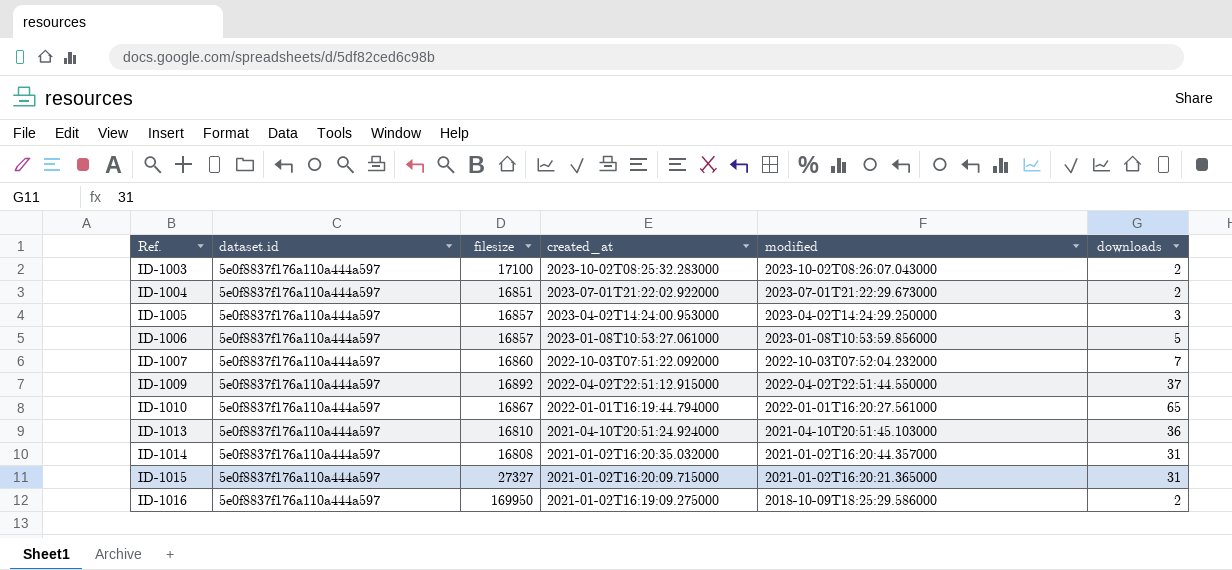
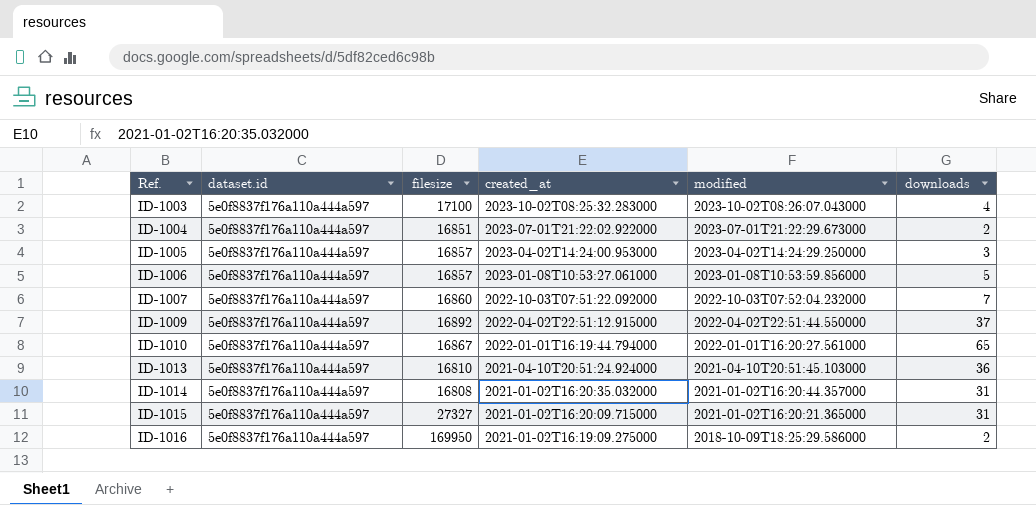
ID-1003 | downloads: 2 -> 4

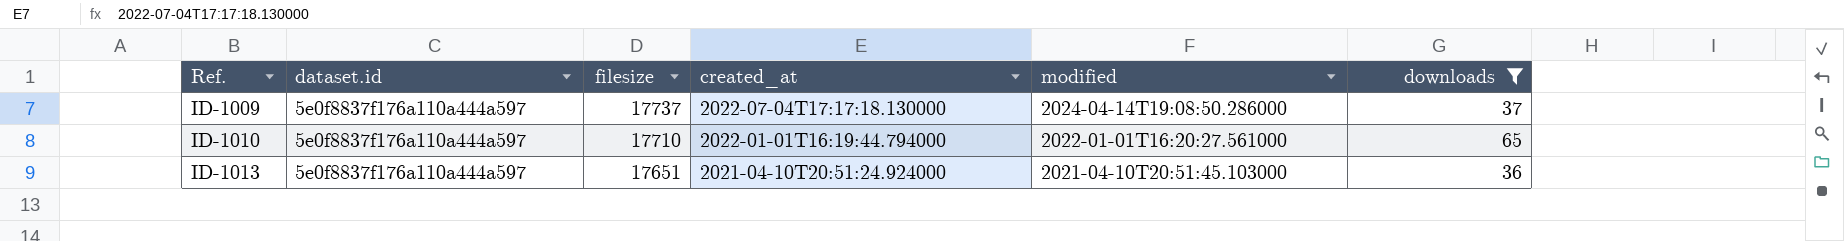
filter: none -> downloads >= 36
ID-1009 | filesize: 16892 -> 17737
ID-1009 | created_at: 2022-04-02T22:51:12.915000 -> 2022-07-04T17:17:18.130000
ID-1009 | modified: 2022-04-02T22:51:44.550000 -> 2024-04-14T19:08:50.286000
ID-1010 | filesize: 16867 -> 17710
ID-1013 | filesize: 16810 -> 17651

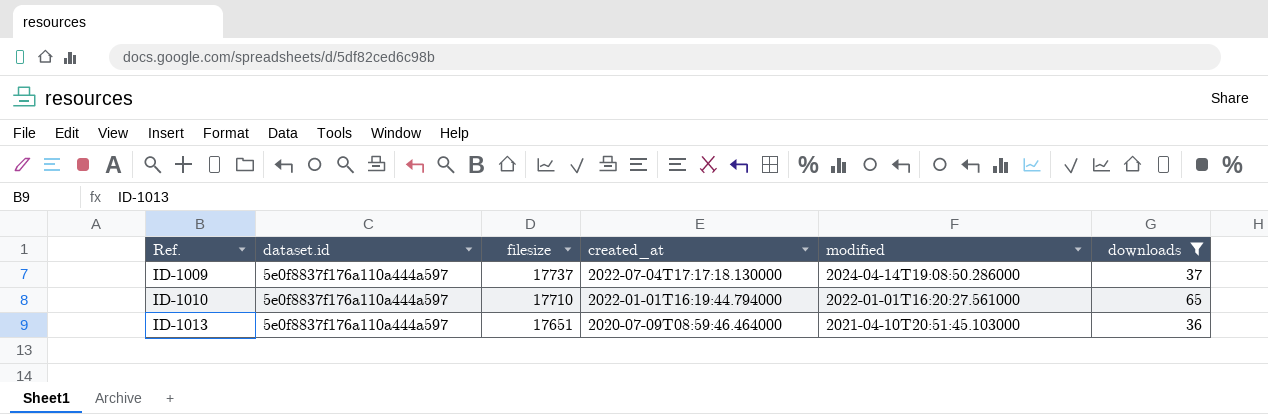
ID-1013 | created_at: 2021-04-10T20:51:24.924000 -> 2020-07-09T08:59:46.464000

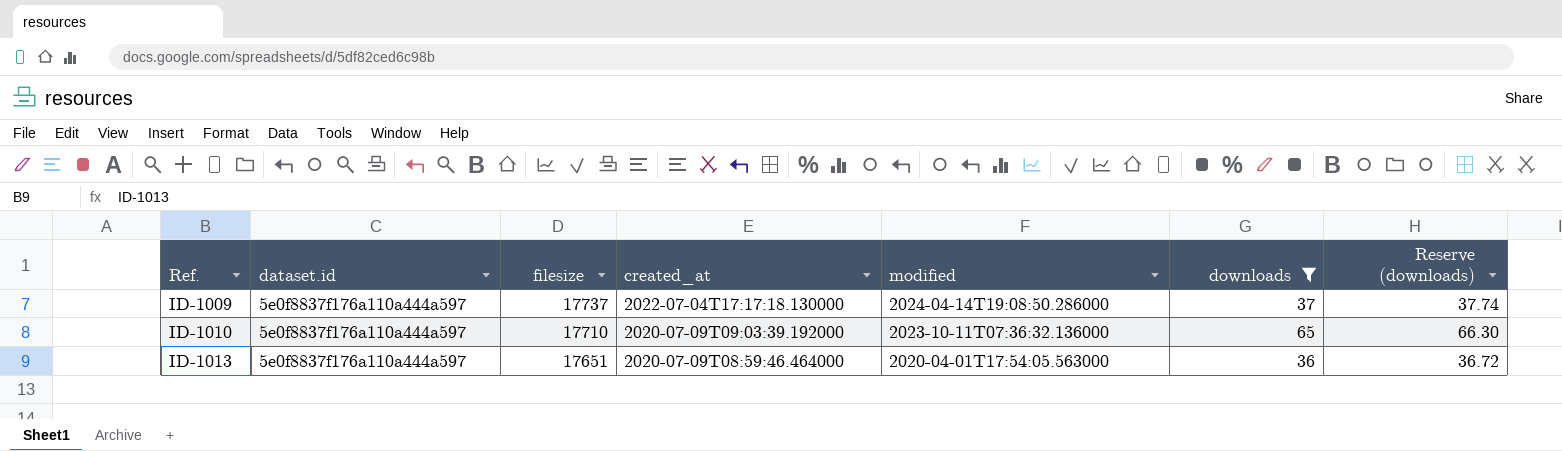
column Reserve (downloads) | formula: none -> [downloads] * 1.02
ID-1010 | created_at: 2022-01-01T16:19:44.794000 -> 2020-07-09T09:03:39.192000
ID-1010 | modified: 2022-01-01T16:20:27.561000 -> 2023-10-11T07:36:32.136000
ID-1013 | modified: 2021-04-10T20:51:45.103000 -> 2020-04-01T17:54:05.563000

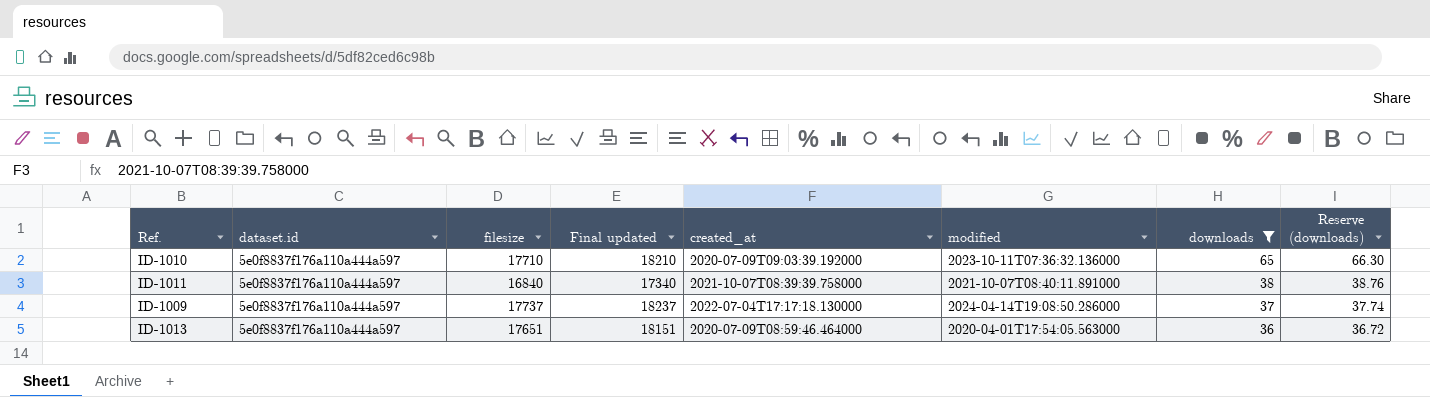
row order: Ref. ascending -> downloads descending
column Final updated | formula: none -> [filesize] + 500
row ID-1011: none -> 5e0f8837f176a110a444a597 | 16840 | 17340 | 2021-10-07T08:39:39.758000 | 2021-10-07T08:40:11.891000 | 38 | 38.76

